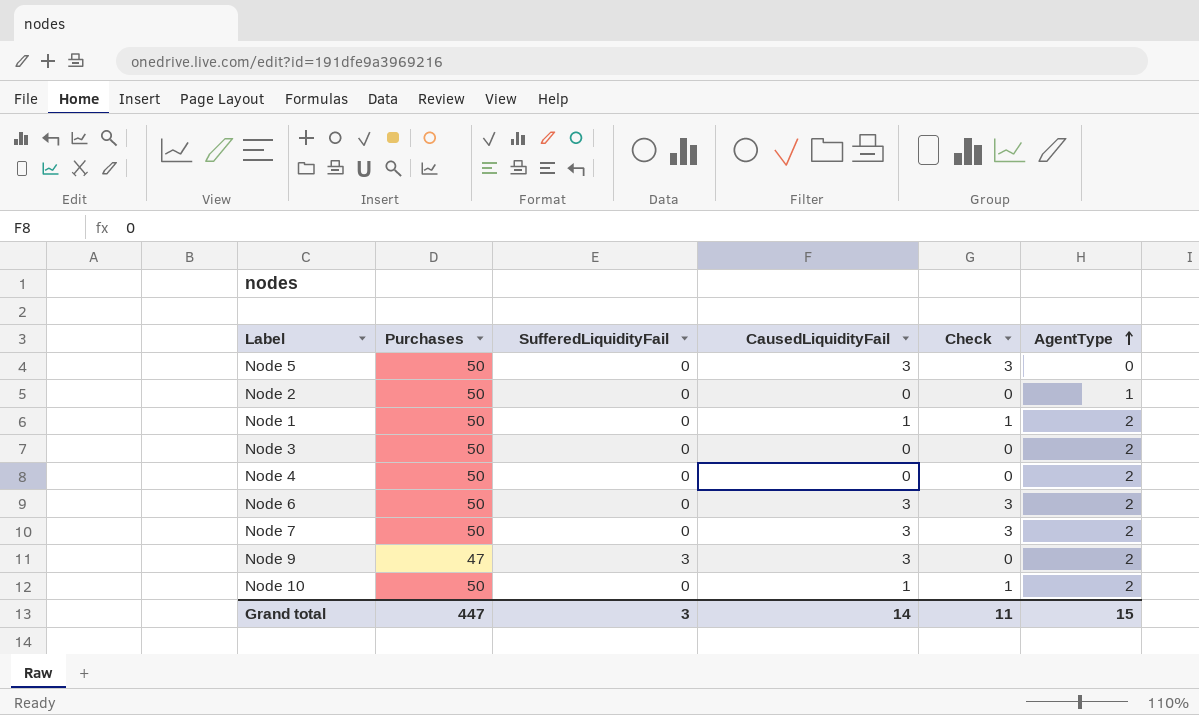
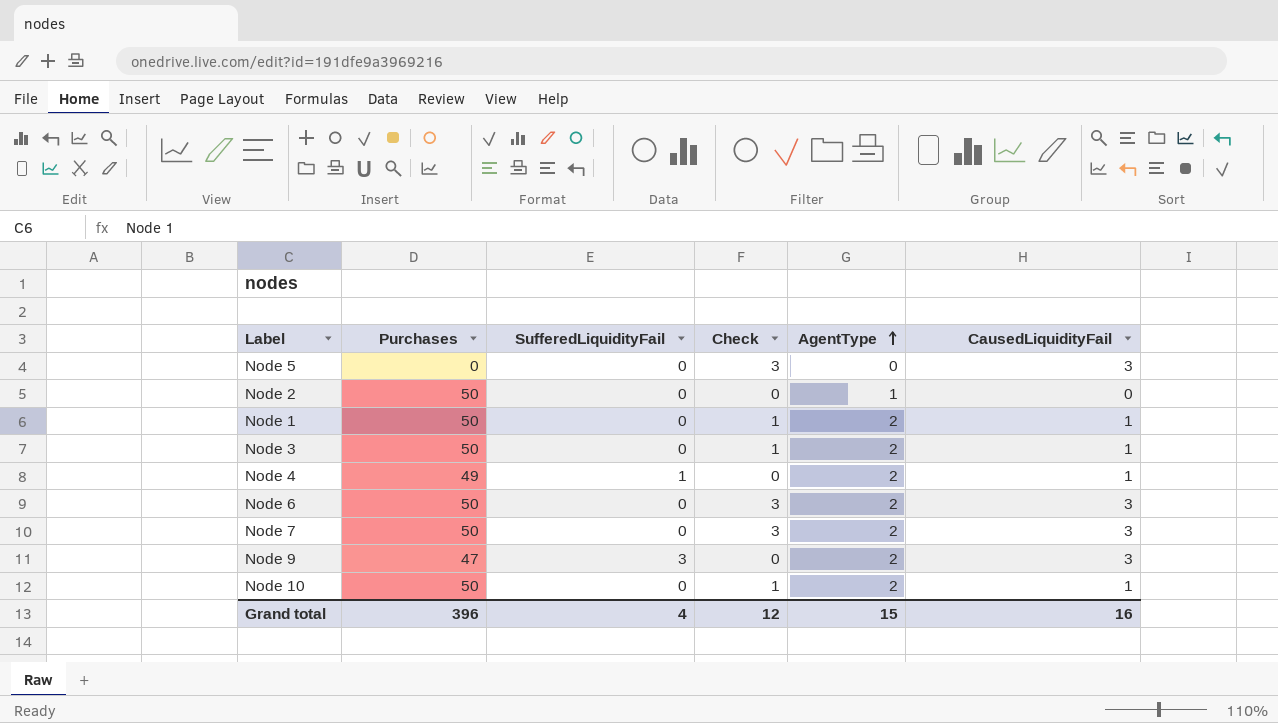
column CausedLiquidityFail | position: 4 -> 6
Node 5 | Purchases: 50 -> 0
Node 3 | Check: 0 -> 1
Node 3 | CausedLiquidityFail: 0 -> 1
Node 4 | Purchases: 50 -> 49
Node 4 | SufferedLiquidityFail: 0 -> 1
Node 4 | CausedLiquidityFail: 0 -> 1
Grand total | Purchases: 447 -> 396
Grand total | SufferedLiquidityFail: 3 -> 4
Grand total | Check: 11 -> 12
Grand total | CausedLiquidityFail: 14 -> 16

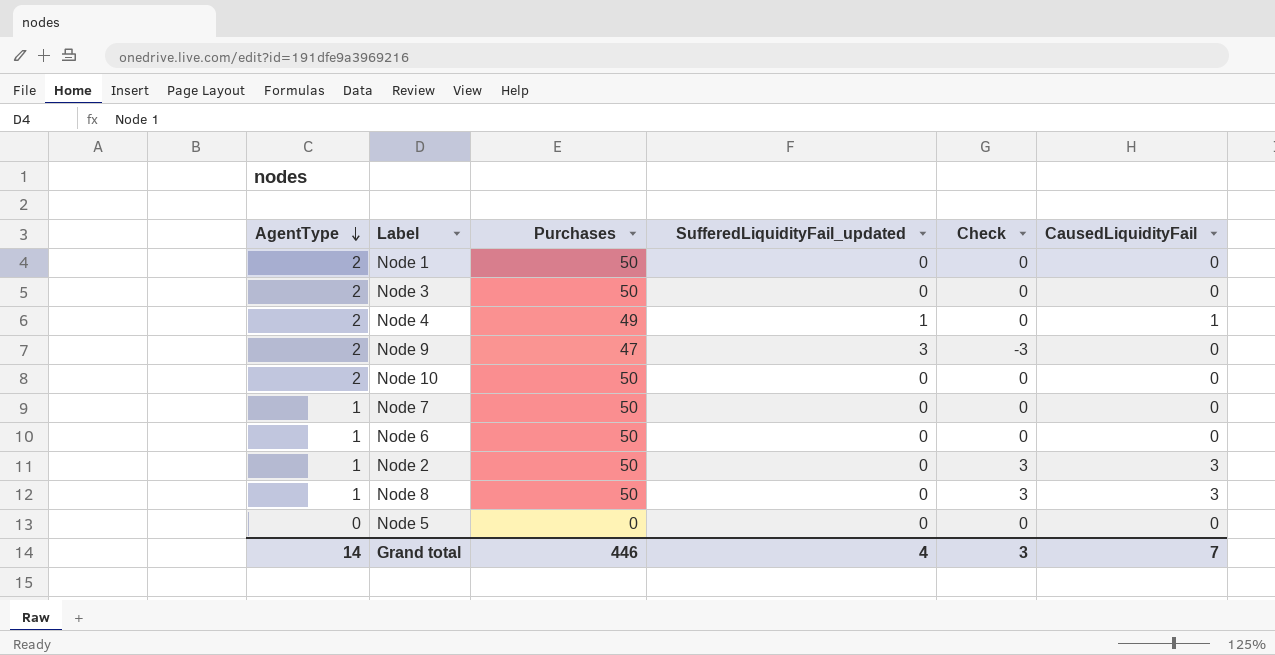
row order: AgentType ascending -> AgentType descending
column AgentType | position: 5 -> 1
column name: SufferedLiquidityFail -> SufferedLiquidityFail_updated
Node 1 | Check: 1 -> 0
Node 1 | CausedLiquidityFail: 1 -> 0
Node 3 | Check: 1 -> 0
Node 3 | CausedLiquidityFail: 1 -> 0
Node 9 | Check: 0 -> -3
Node 9 | CausedLiquidityFail: 3 -> 0
Node 10 | Check: 1 -> 0
Node 10 | CausedLiquidityFail: 1 -> 0
Node 7 | AgentType: 2 -> 1
Node 7 | Check: 3 -> 0
Node 7 | CausedLiquidityFail: 3 -> 0
Node 6 | AgentType: 2 -> 1
Node 6 | Check: 3 -> 0
Node 6 | CausedLiquidityFail: 3 -> 0
Node 2 | Check: 0 -> 3
Node 2 | CausedLiquidityFail: 0 -> 3
row Node 8: none -> 1 | 50 | 0 | 3 | 3
Node 5 | Check: 3 -> 0
Node 5 | CausedLiquidityFail: 3 -> 0
Grand total | AgentType: 15 -> 14
Grand total | Purchases: 396 -> 446
Grand total | Check: 12 -> 3
Grand total | CausedLiquidityFail: 16 -> 7

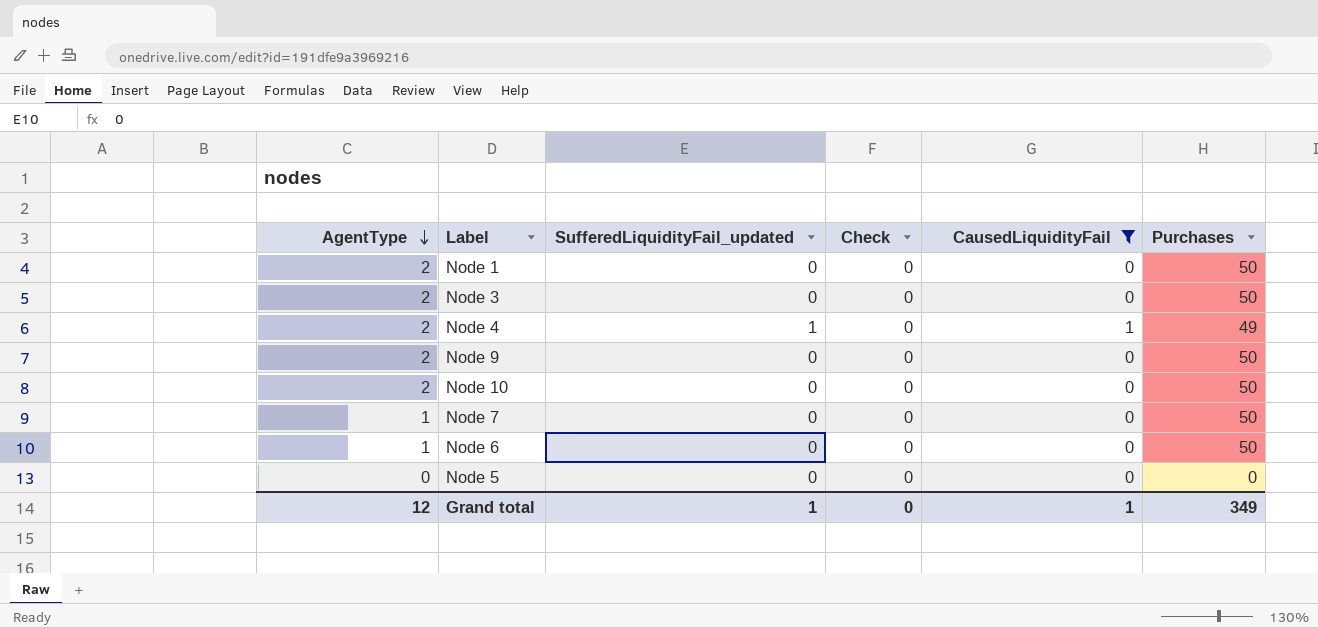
filter: none -> CausedLiquidityFail != 3
column Purchases | position: 3 -> 6
Node 9 | SufferedLiquidityFail_updated: 3 -> 0
Node 9 | Check: -3 -> 0
Node 9 | Purchases: 47 -> 50
Grand total | AgentType: 14 -> 12
Grand total | SufferedLiquidityFail_updated: 4 -> 1
Grand total | Check: 3 -> 0
Grand total | CausedLiquidityFail: 7 -> 1
Grand total | Purchases: 446 -> 349

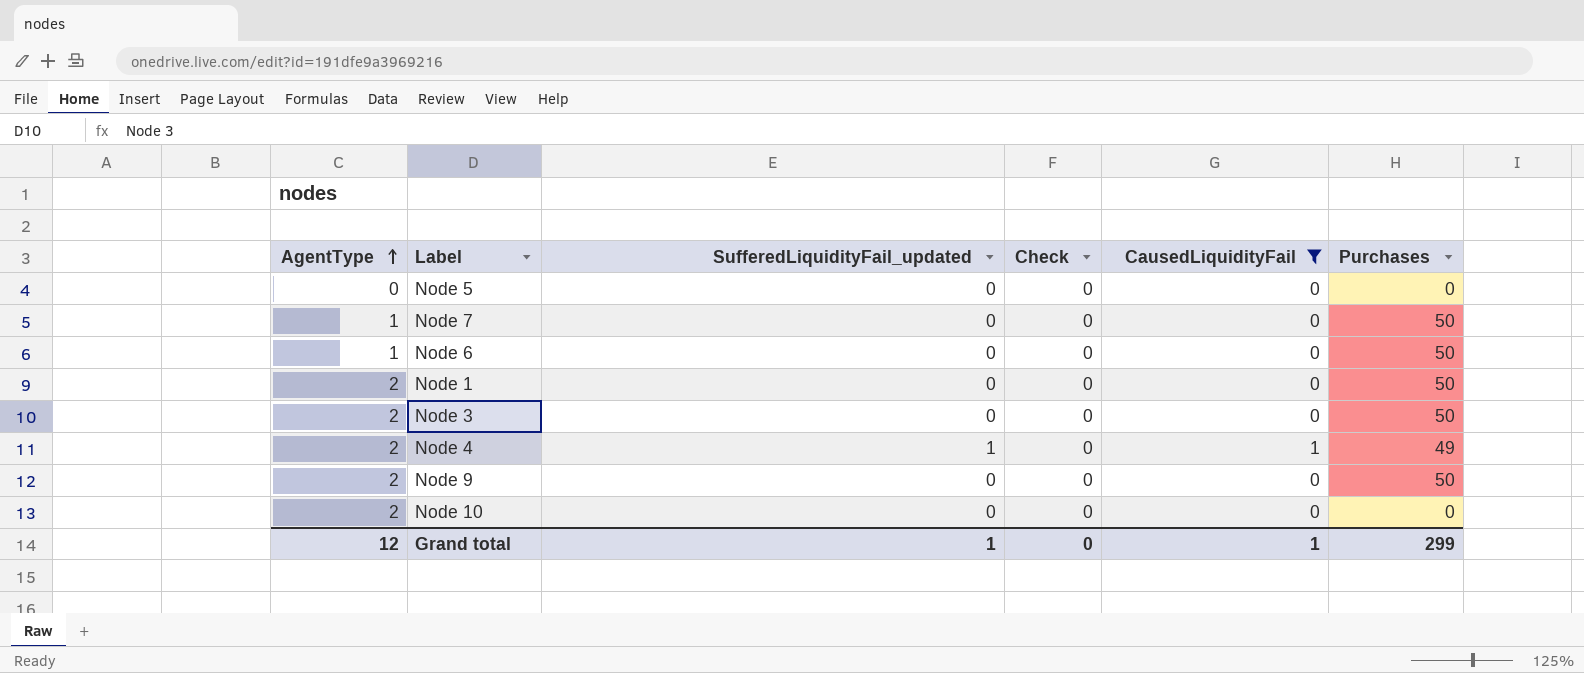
row order: AgentType descending -> AgentType ascending
Node 10 | Purchases: 50 -> 0
Grand total | Purchases: 349 -> 299

